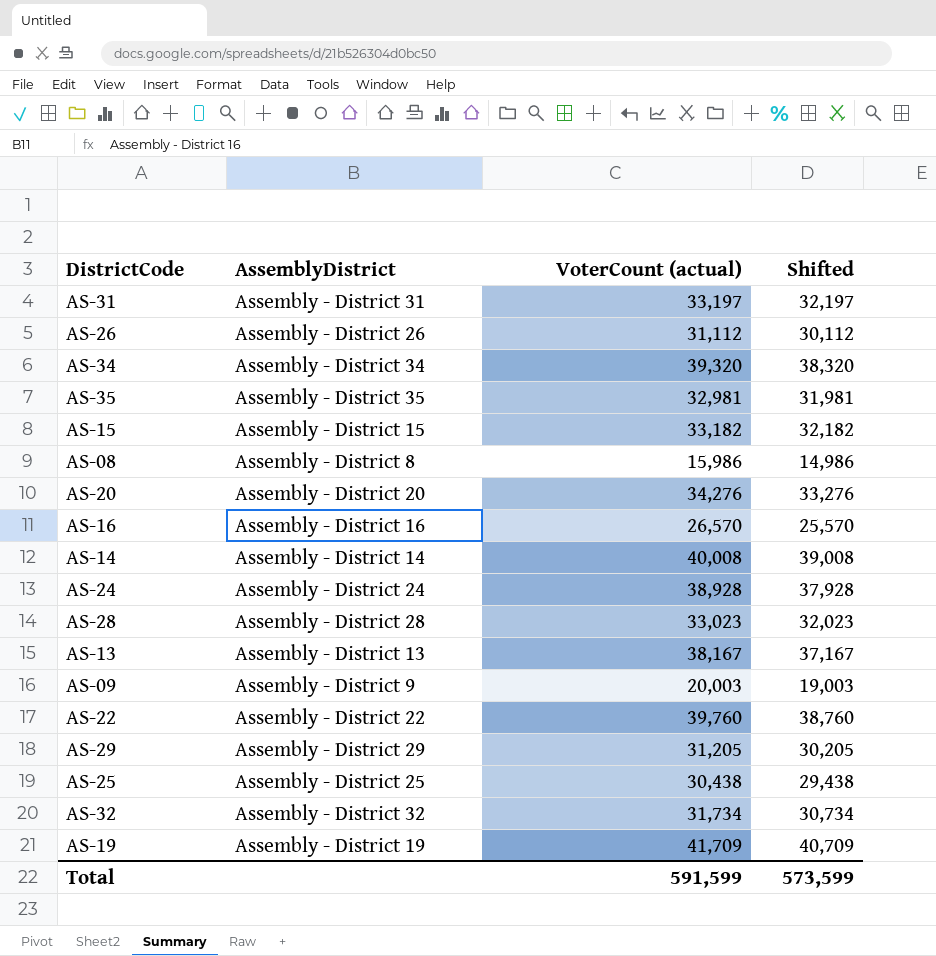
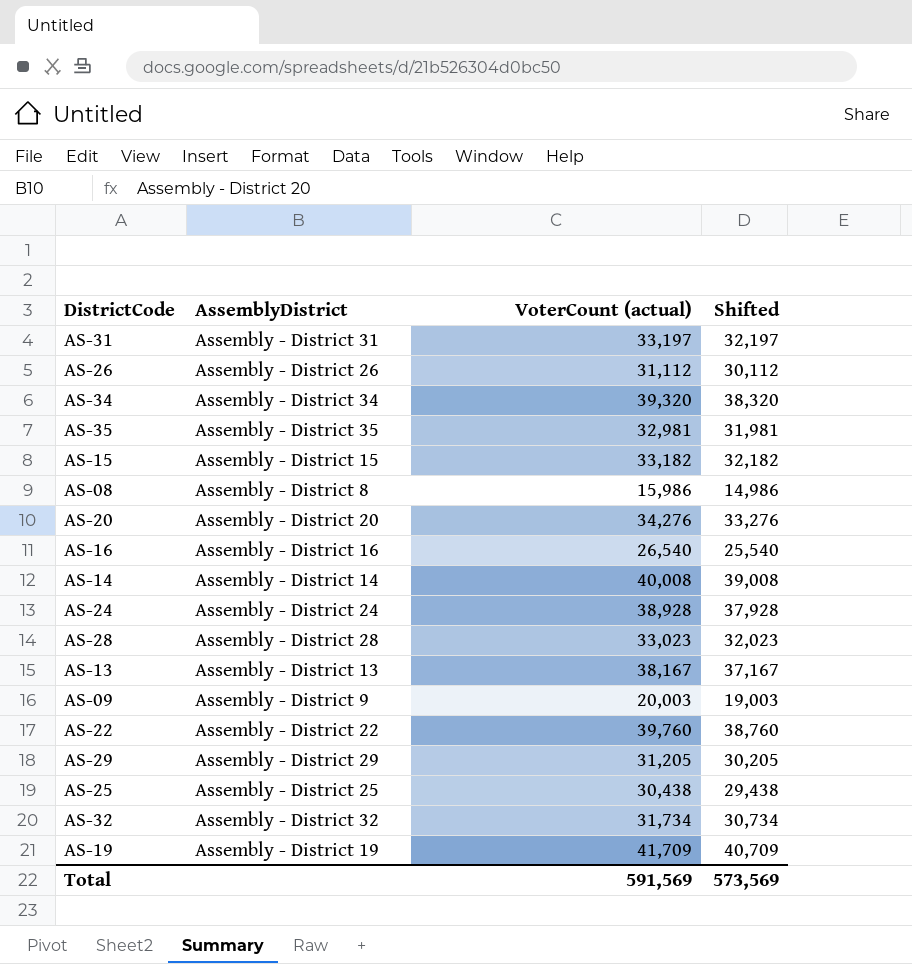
AS-16 | VoterCount (actual): 26,570 -> 26,540
AS-16 | Shifted: 25,570 -> 25,540
Total | VoterCount (actual): 591,599 -> 591,569
Total | Shifted: 573,599 -> 573,569

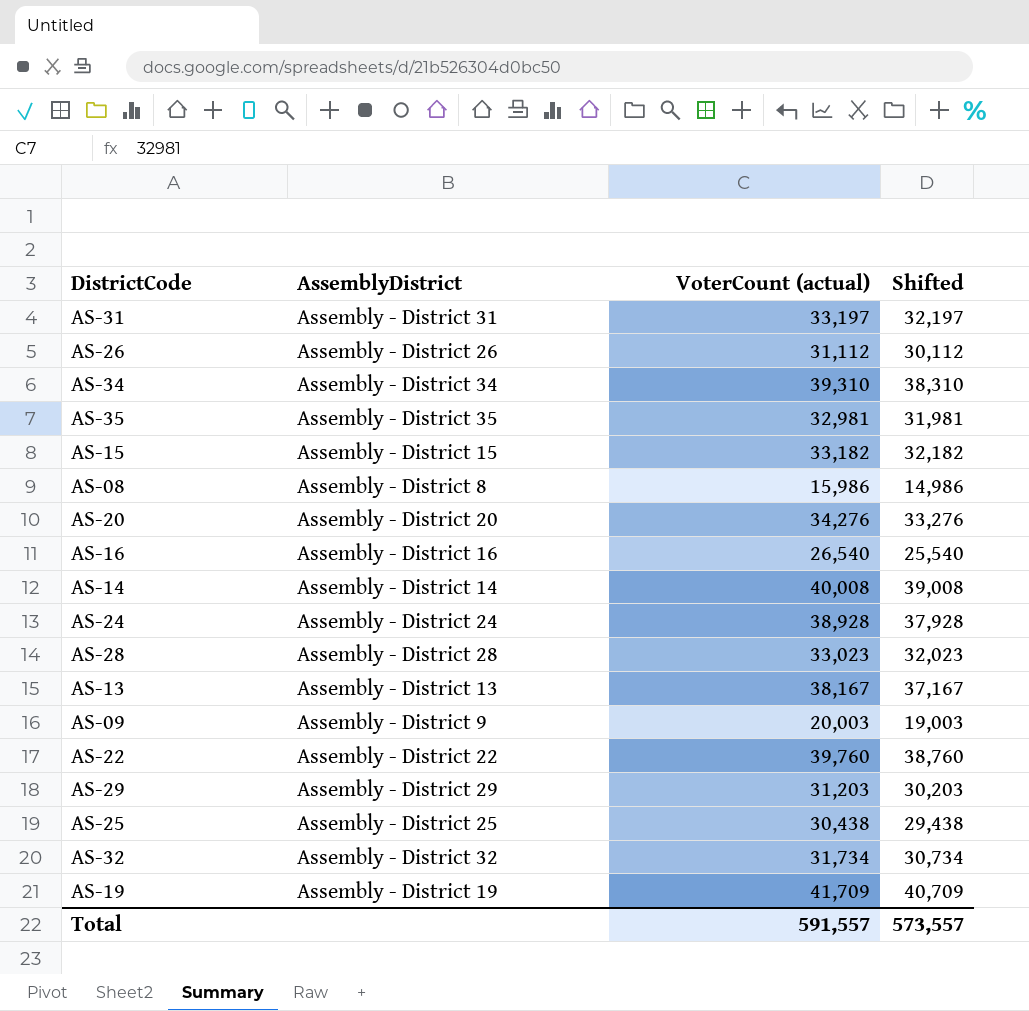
AS-34 | VoterCount (actual): 39,320 -> 39,310
AS-34 | Shifted: 38,320 -> 38,310
AS-29 | VoterCount (actual): 31,205 -> 31,203
AS-29 | Shifted: 30,205 -> 30,203
Total | VoterCount (actual): 591,569 -> 591,557
Total | Shifted: 573,569 -> 573,557

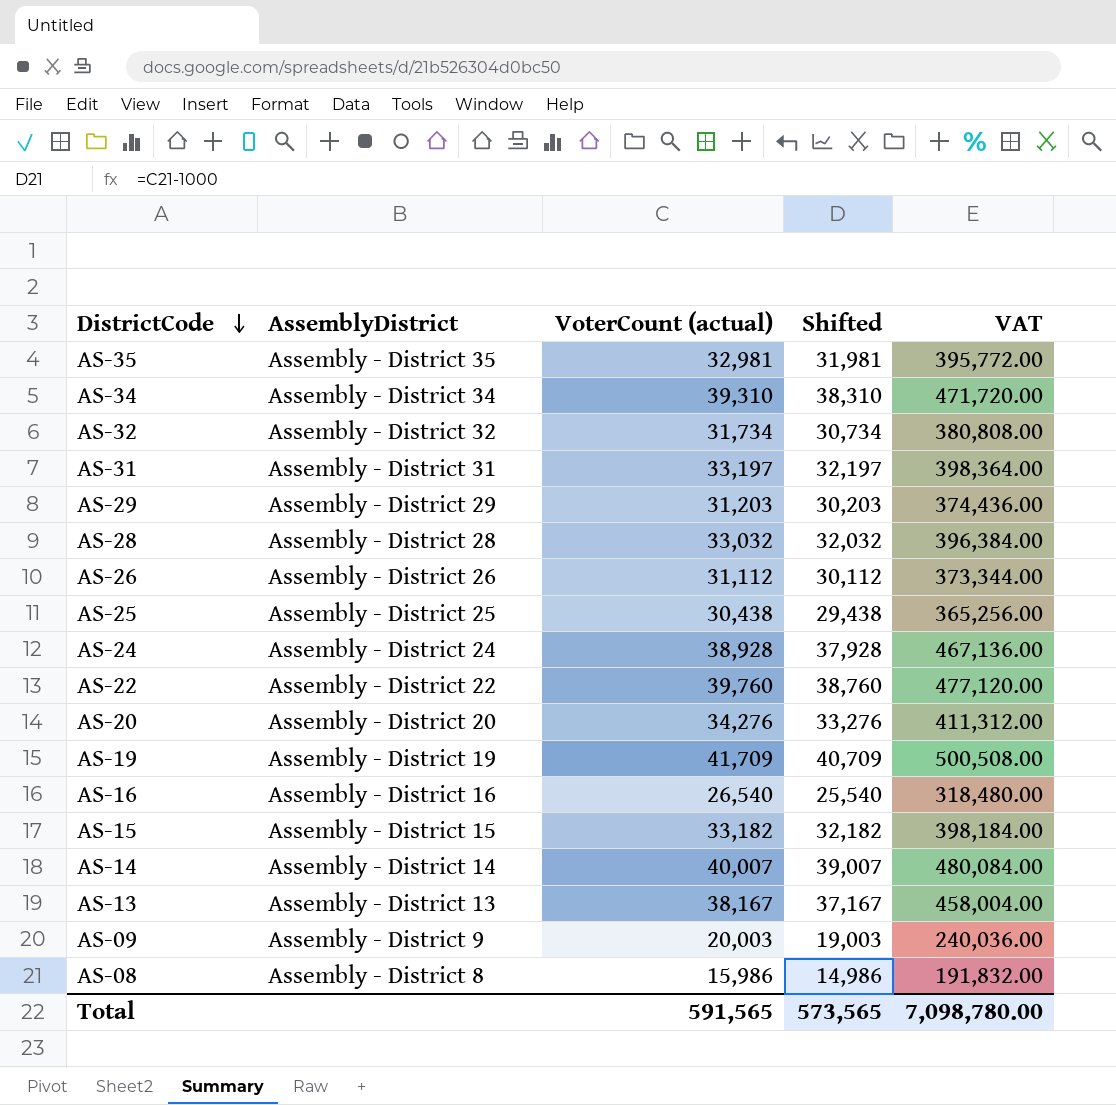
row order: none -> DistrictCode descending
column VAT | formula: none -> [VoterCount (actual)] * 12
AS-28 | VoterCount (actual): 33,023 -> 33,032
AS-28 | Shifted: 32,023 -> 32,032
AS-14 | VoterCount (actual): 40,008 -> 40,007
AS-14 | Shifted: 39,008 -> 39,007
Total | VoterCount (actual): 591,557 -> 591,565
Total | Shifted: 573,557 -> 573,565

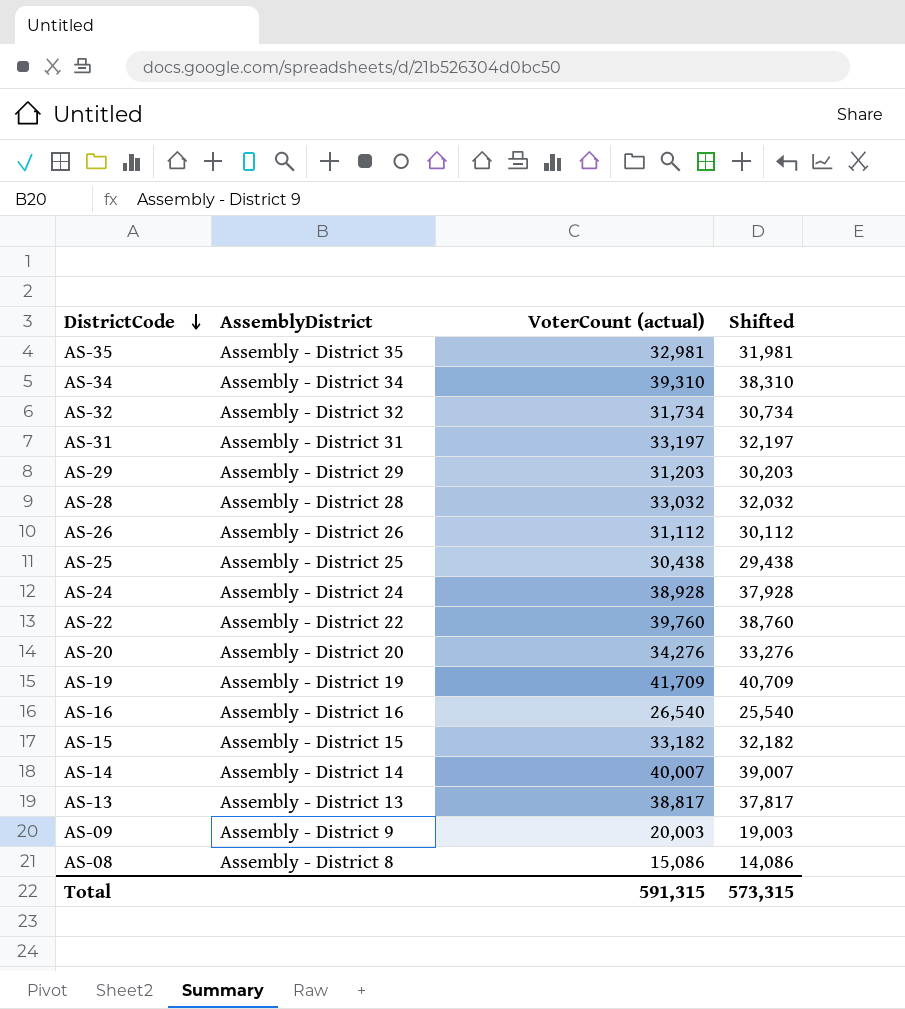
column VAT | formula: [VoterCount (actual)] * 12 -> none
AS-13 | VoterCount (actual): 38,167 -> 38,817
AS-13 | Shifted: 37,167 -> 37,817
AS-08 | VoterCount (actual): 15,986 -> 15,086
AS-08 | Shifted: 14,986 -> 14,086
Total | VoterCount (actual): 591,565 -> 591,315
Total | Shifted: 573,565 -> 573,315

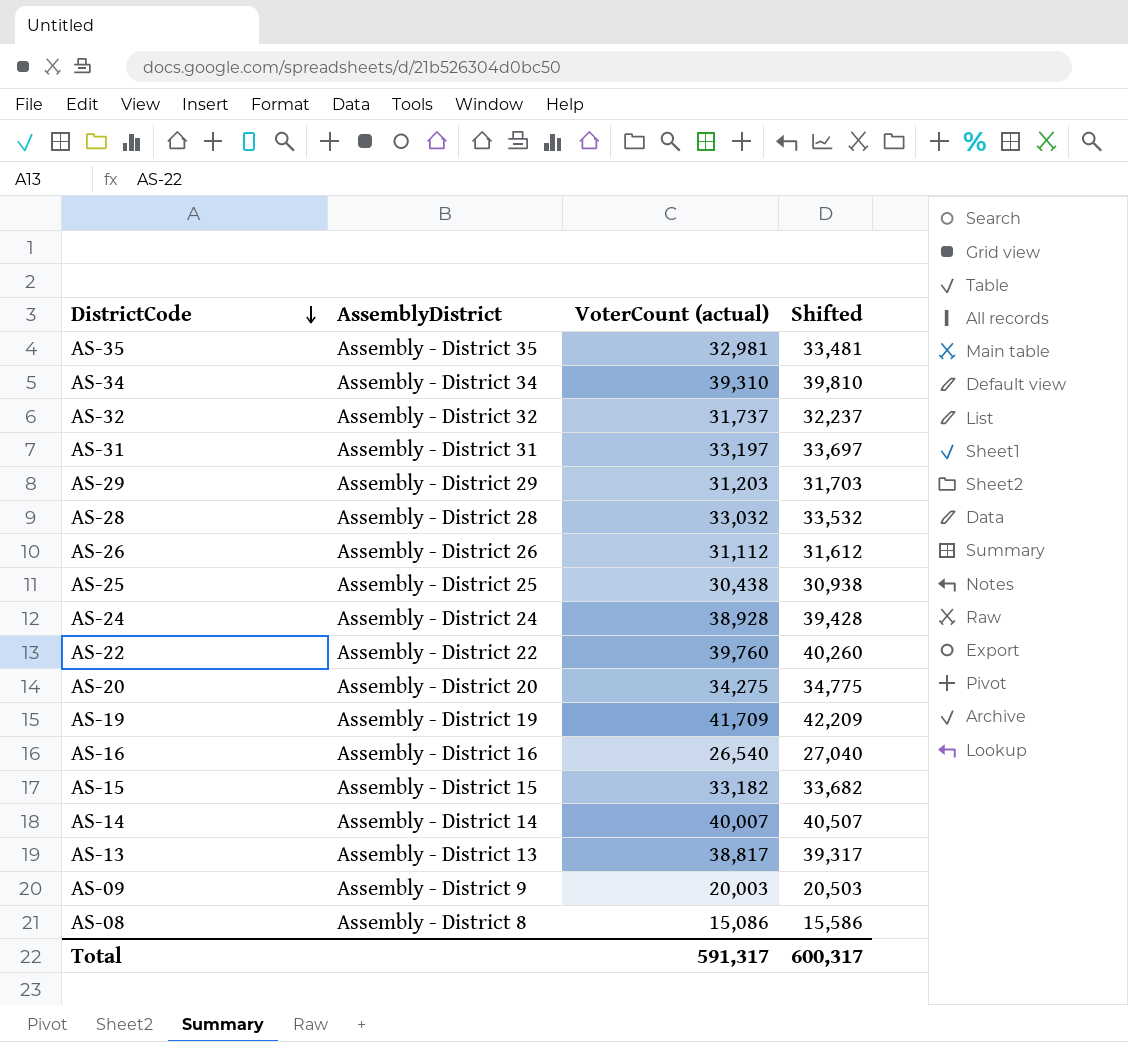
column Shifted | formula: [VoterCount (actual)] - 1000 -> [VoterCount (actual)] + 500
AS-32 | VoterCount (actual): 31,734 -> 31,737
AS-20 | VoterCount (actual): 34,276 -> 34,275
Total | VoterCount (actual): 591,315 -> 591,317
Total | Shifted: 573,315 -> 600,317

